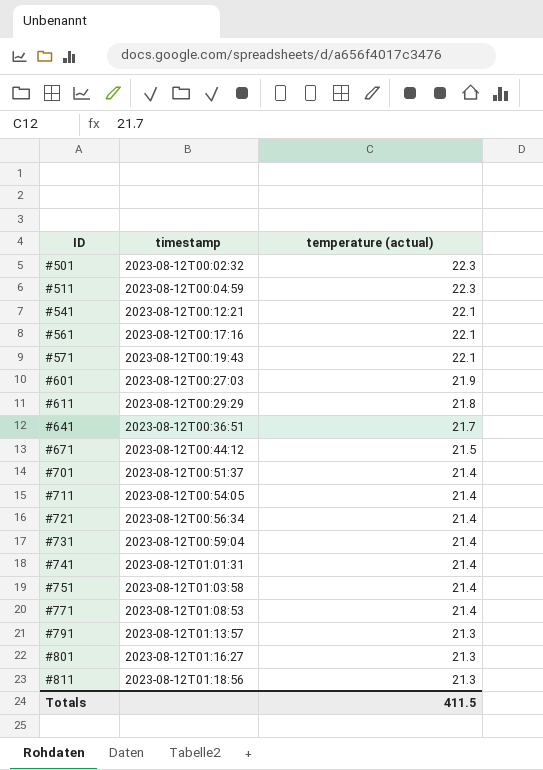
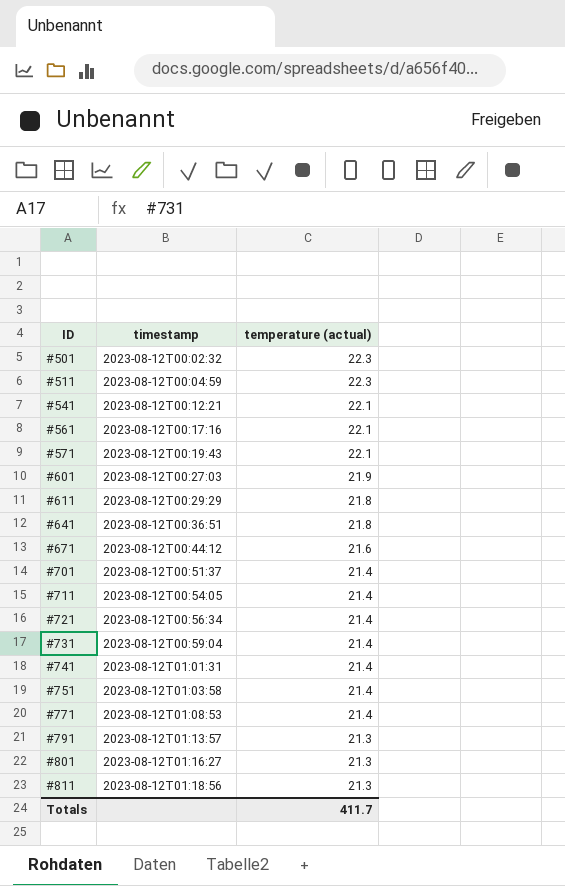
#641 | temperature (actual): 21.7 -> 21.8
#671 | temperature (actual): 21.5 -> 21.6
Totals | temperature (actual): 411.5 -> 411.7

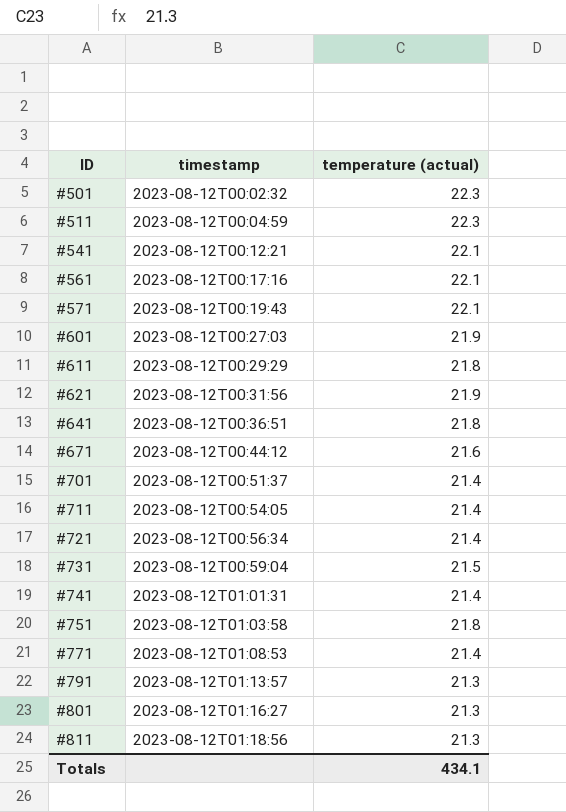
row #621: none -> 2023-08-12T00:31:56 | 21.9
#731 | temperature (actual): 21.4 -> 21.5
#751 | temperature (actual): 21.4 -> 21.8
Totals | temperature (actual): 411.7 -> 434.1

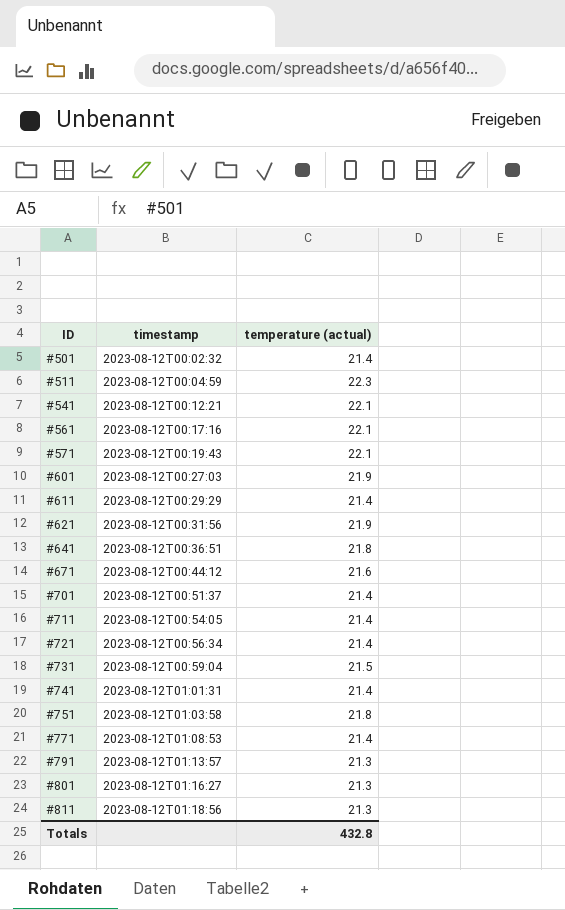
#501 | temperature (actual): 22.3 -> 21.4
#611 | temperature (actual): 21.8 -> 21.4
Totals | temperature (actual): 434.1 -> 432.8

